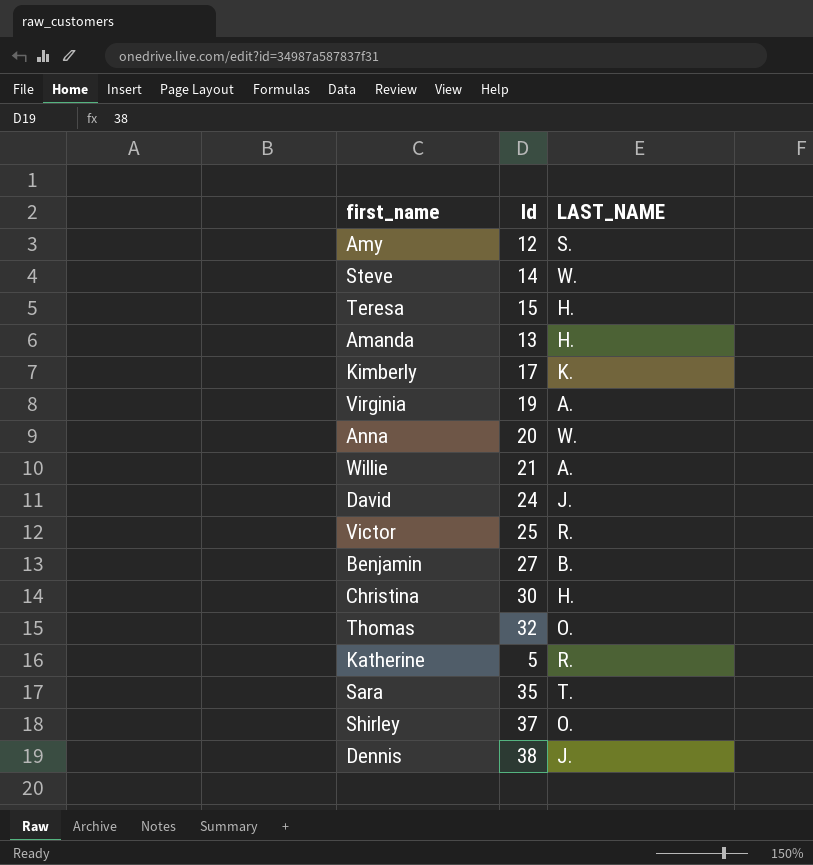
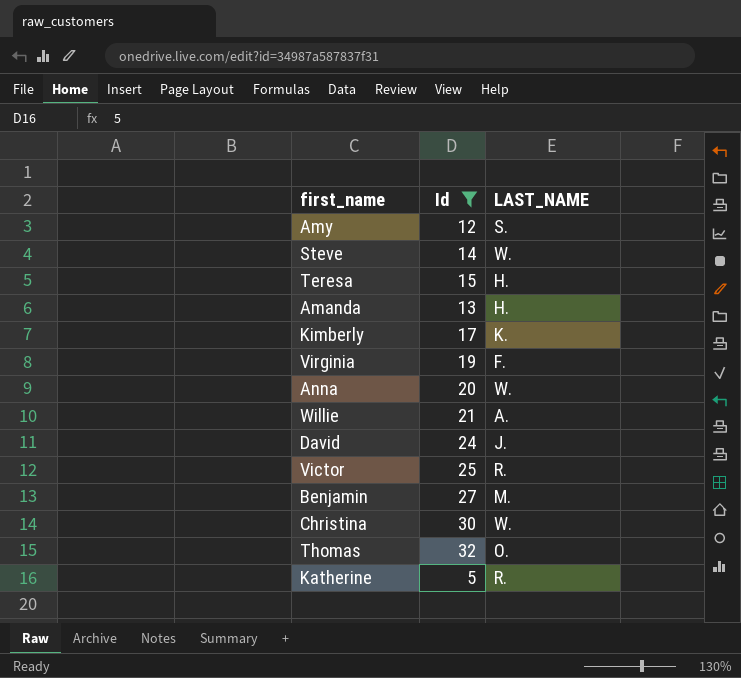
filter: none -> Id <= 32
Virginia | LAST_NAME: A. -> F.
Benjamin | LAST_NAME: B. -> M.
Christina | LAST_NAME: H. -> W.

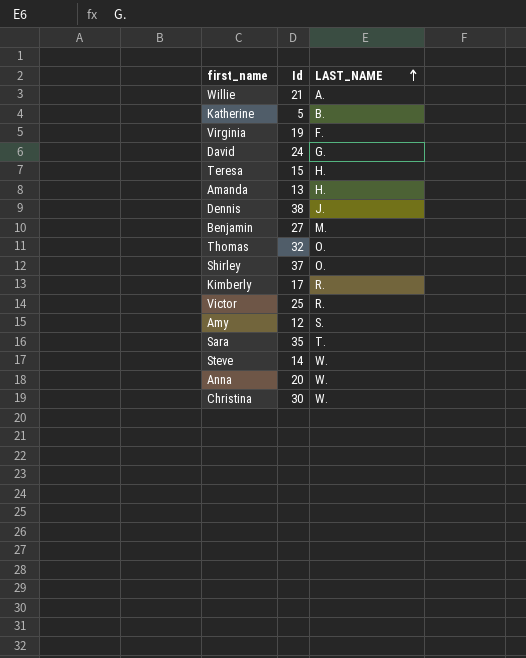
filter: Id <= 32 -> none
row order: none -> LAST_NAME ascending
Katherine | LAST_NAME: R. -> B.
David | LAST_NAME: J. -> G.
Kimberly | LAST_NAME: K. -> R.

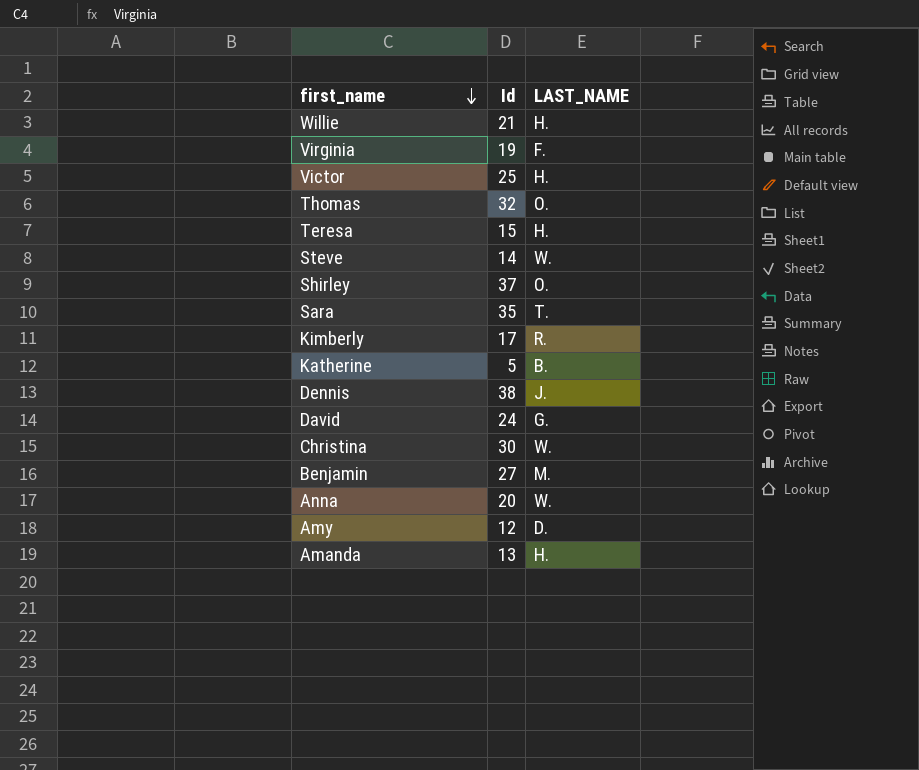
row order: LAST_NAME ascending -> first_name descending
Willie | LAST_NAME: A. -> H.
Victor | LAST_NAME: R. -> H.
Amy | LAST_NAME: S. -> D.

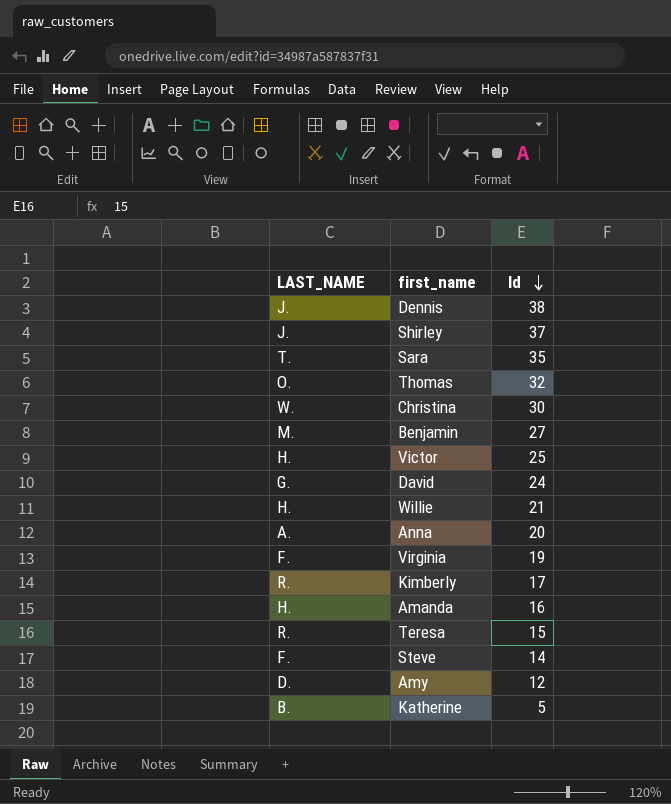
row order: first_name descending -> Id descending
column LAST_NAME | position: 3 -> 1
Shirley | LAST_NAME: O. -> J.
Anna | LAST_NAME: W. -> A.
Amanda | Id: 13 -> 16
Teresa | LAST_NAME: H. -> R.
Steve | LAST_NAME: W. -> F.

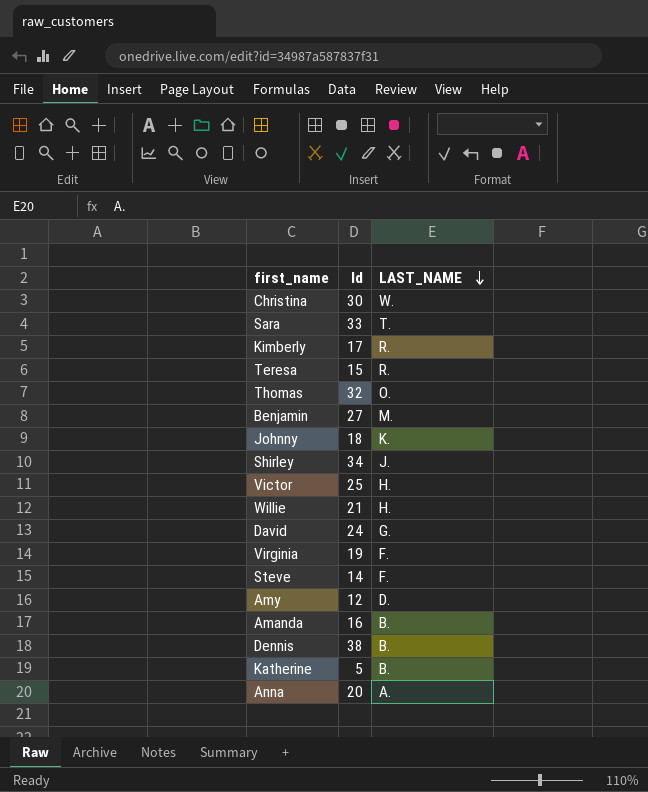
row order: Id descending -> LAST_NAME descending
column LAST_NAME | position: 1 -> 3
Sara | Id: 35 -> 33
row Johnny: none -> 18 | K.
Shirley | Id: 37 -> 34
Amanda | LAST_NAME: H. -> B.
Dennis | LAST_NAME: J. -> B.

